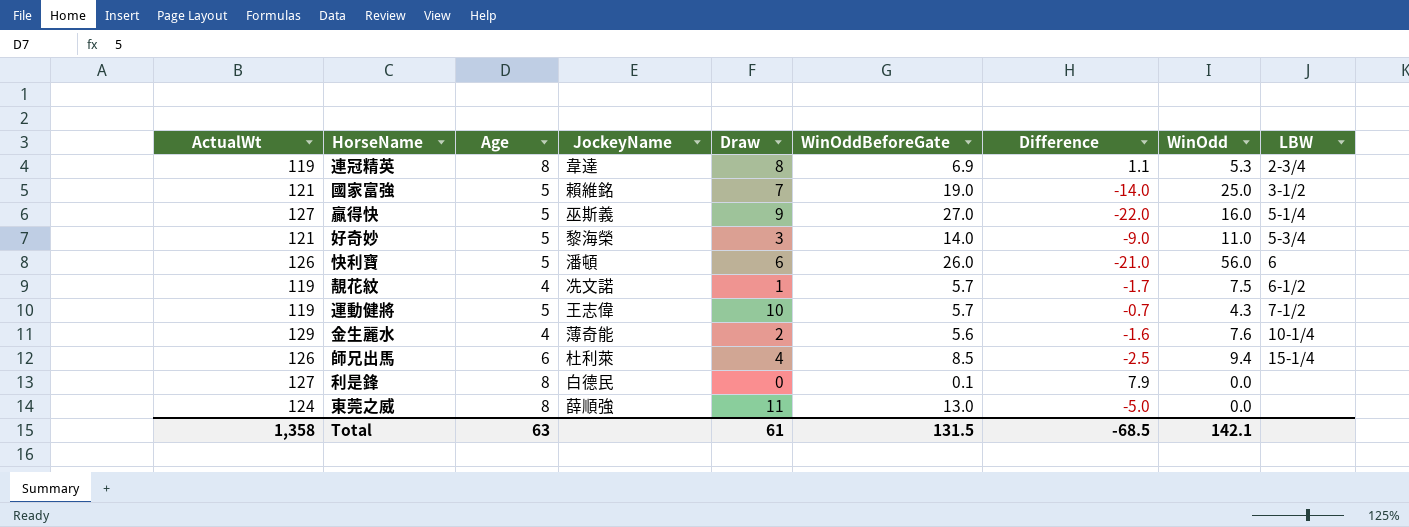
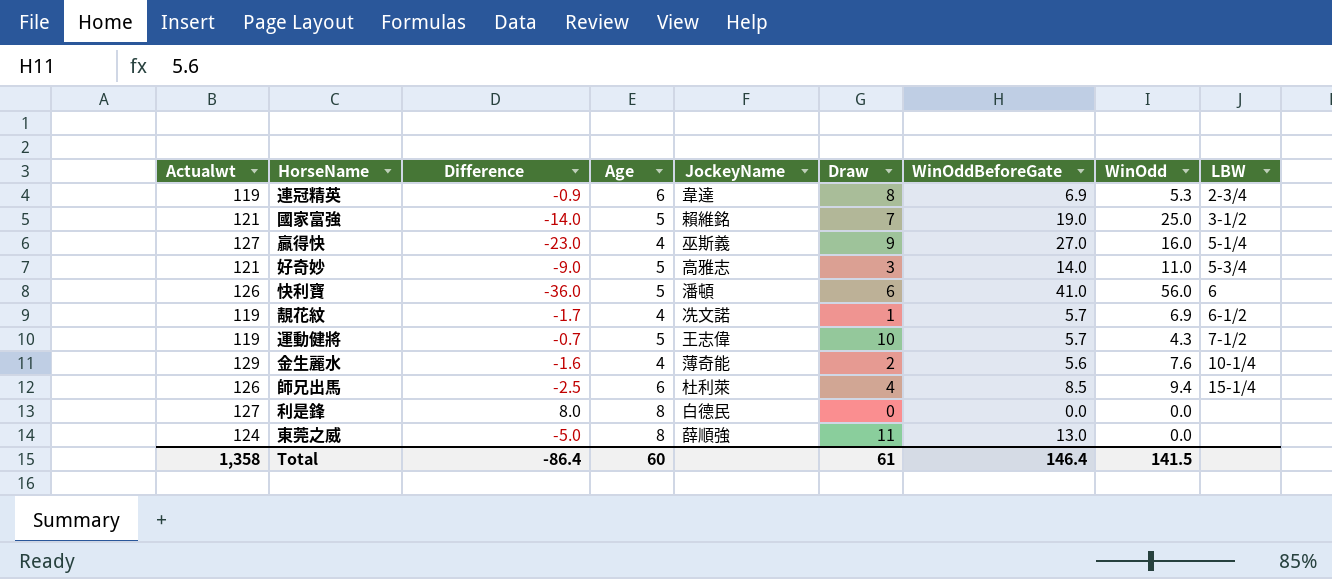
column name: ActualWt -> Actualwt
column Difference | position: 7 -> 3
連冠精英 | Difference: 1.1 -> -0.9
連冠精英 | Age: 8 -> 6
贏得快 | Difference: -22.0 -> -23.0
贏得快 | Age: 5 -> 4
好奇妙 | JockeyName: 黎海榮 -> 高雅志
快利寶 | Difference: -21.0 -> -36.0
快利寶 | WinOddBeforeGate: 26.0 -> 41.0
靚花紋 | WinOdd: 7.5 -> 6.9
利是鋒 | Difference: 7.9 -> 8.0
利是鋒 | WinOddBeforeGate: 0.1 -> 0.0
Total | Difference: -68.5 -> -86.4
Total | Age: 63 -> 60
Total | WinOddBeforeGate: 131.5 -> 146.4
Total | WinOdd: 142.1 -> 141.5

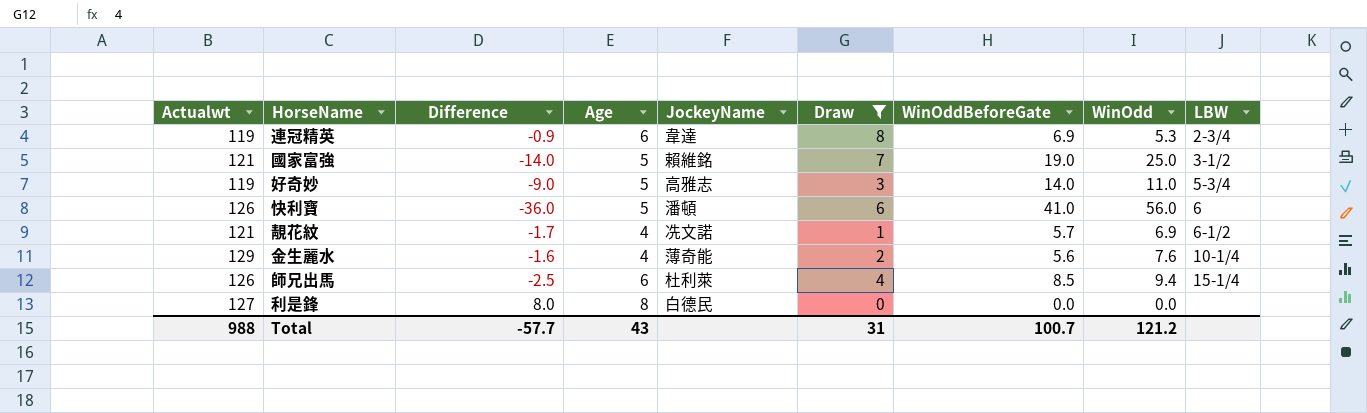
filter: none -> Draw <= 8
好奇妙 | Actualwt: 121 -> 119
靚花紋 | Actualwt: 119 -> 121
Total | Actualwt: 1,358 -> 988
Total | Difference: -86.4 -> -57.7
Total | Age: 60 -> 43
Total | Draw: 61 -> 31
Total | WinOddBeforeGate: 146.4 -> 100.7
Total | WinOdd: 141.5 -> 121.2

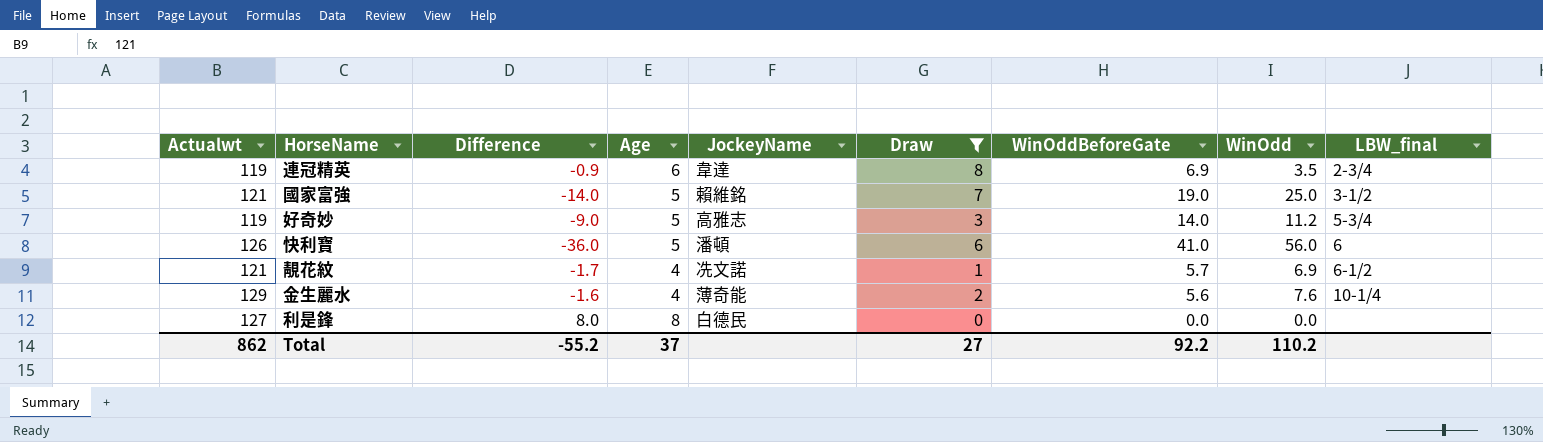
column name: LBW -> LBW_final
row 師兄出馬: 126 | -2.5 | 6 | 杜利萊 | 4 | 8.5 | 9.4 | 15-1/4 -> none
連冠精英 | WinOdd: 5.3 -> 3.5
好奇妙 | WinOdd: 11.0 -> 11.2
Total | Actualwt: 988 -> 862
Total | Difference: -57.7 -> -55.2
Total | Age: 43 -> 37
Total | Draw: 31 -> 27
Total | WinOddBeforeGate: 100.7 -> 92.2
Total | WinOdd: 121.2 -> 110.2

